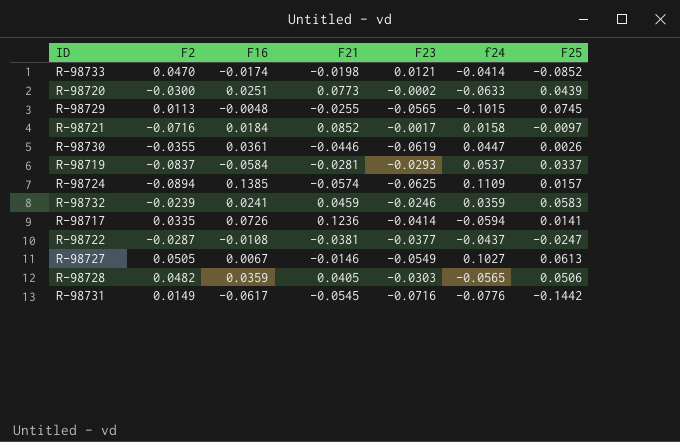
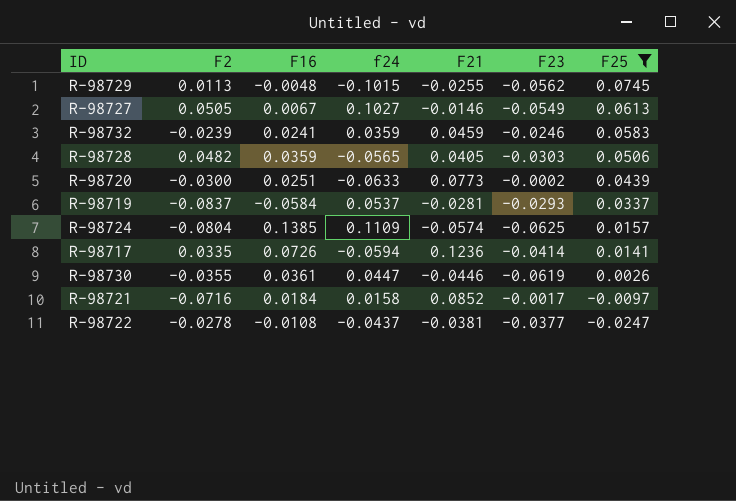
filter: none -> F25 >= -0.0247
row order: none -> F25 descending
column f24 | position: 6 -> 4
R-98729 | F23: -0.0565 -> -0.0562
R-98724 | F2: -0.0894 -> -0.0804
R-98722 | F2: -0.0287 -> -0.0278

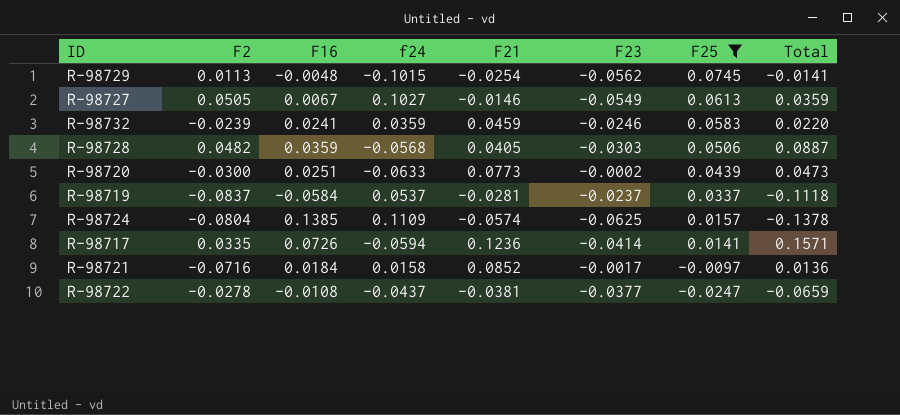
column Total | formula: none -> [F2] + [F21]
row R-98730: -0.0355 | 0.0361 | 0.0447 | -0.0446 | -0.0619 | 0.0026 -> none
R-98729 | F21: -0.0255 -> -0.0254
R-98728 | f24: -0.0565 -> -0.0568
R-98719 | F23: -0.0293 -> -0.0237

